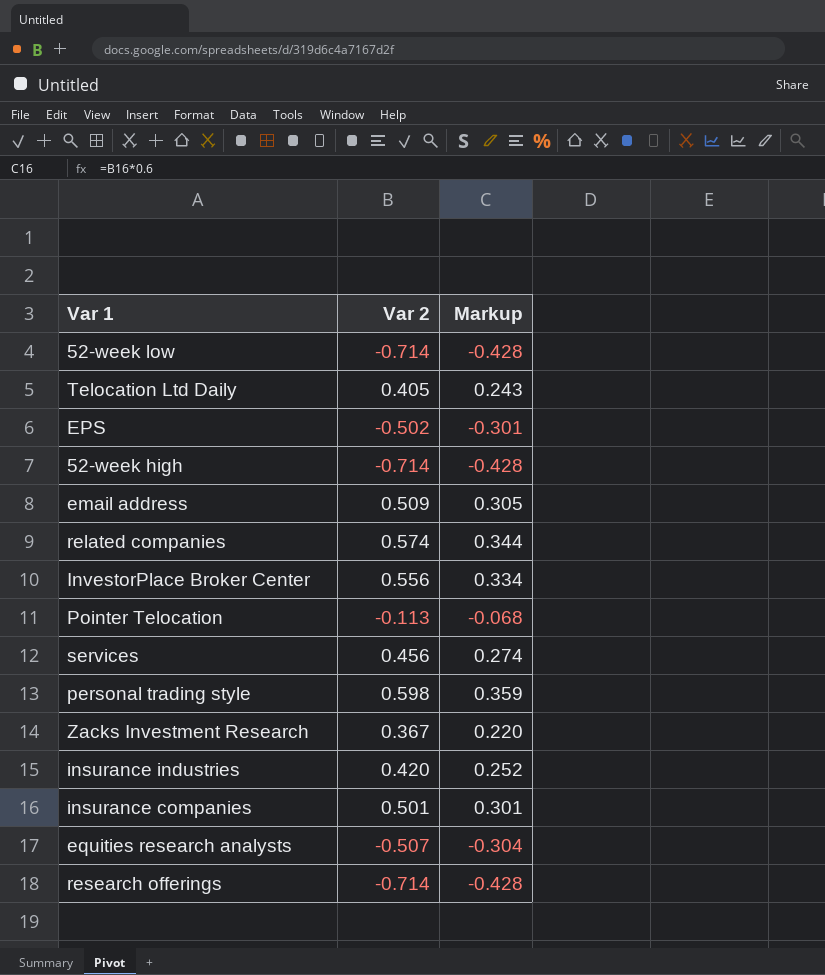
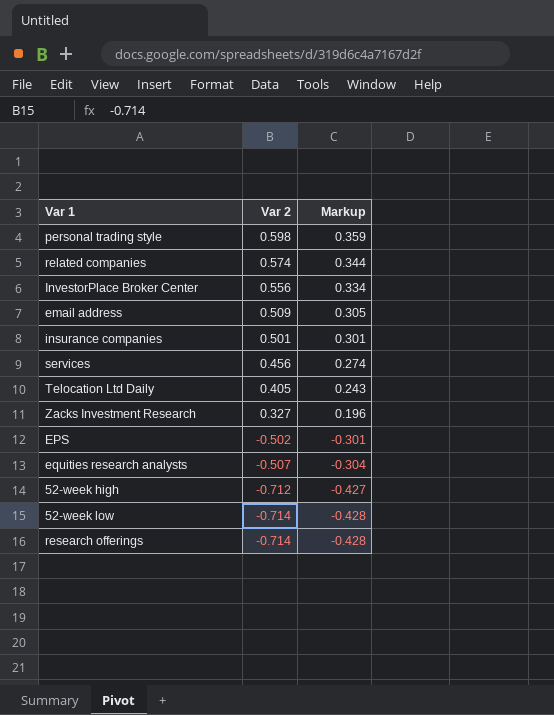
row order: none -> Var 2 descending
row Pointer Telocation: -0.113 | -0.068 -> none
row insurance industries: 0.420 | 0.252 -> none
Zacks Investment Research | Var 2: 0.367 -> 0.327
Zacks Investment Research | Markup: 0.220 -> 0.196
52-week high | Var 2: -0.714 -> -0.712
52-week high | Markup: -0.428 -> -0.427

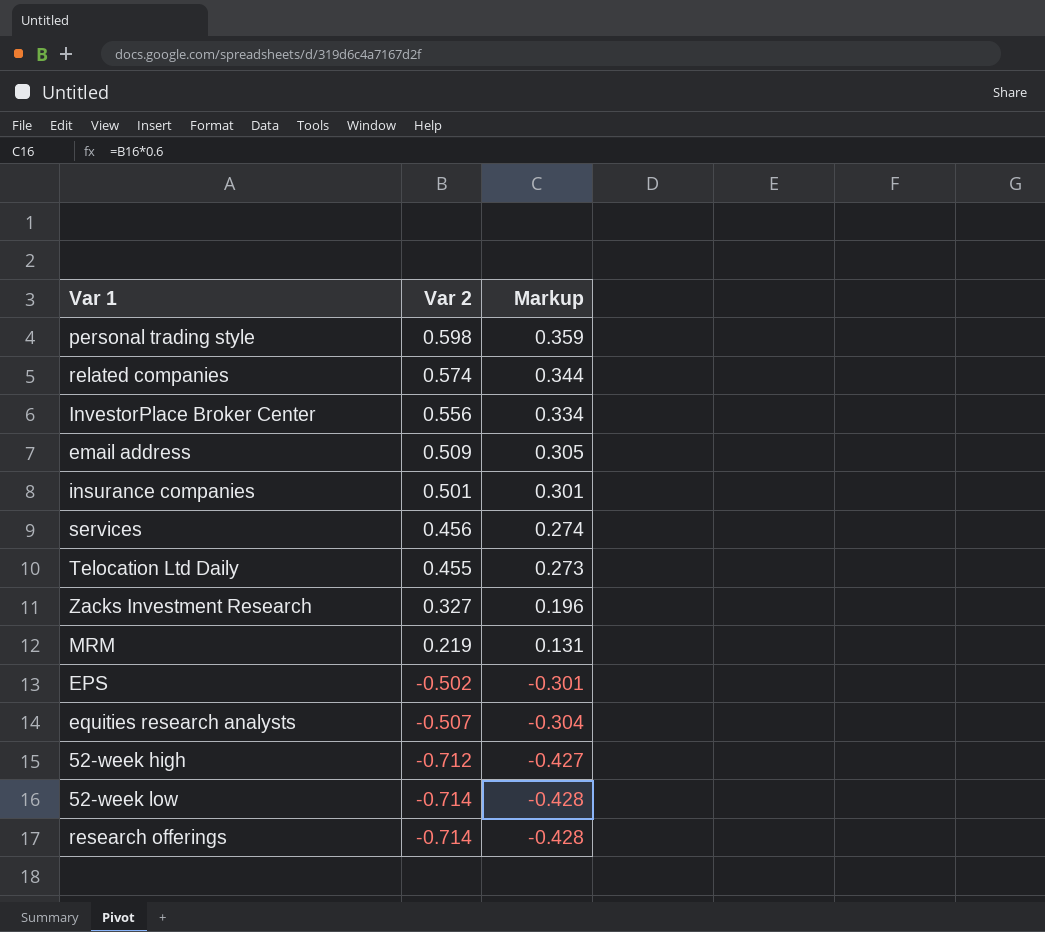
Telocation Ltd Daily | Var 2: 0.405 -> 0.455
Telocation Ltd Daily | Markup: 0.243 -> 0.273
row MRM: none -> 0.219 | 0.131

